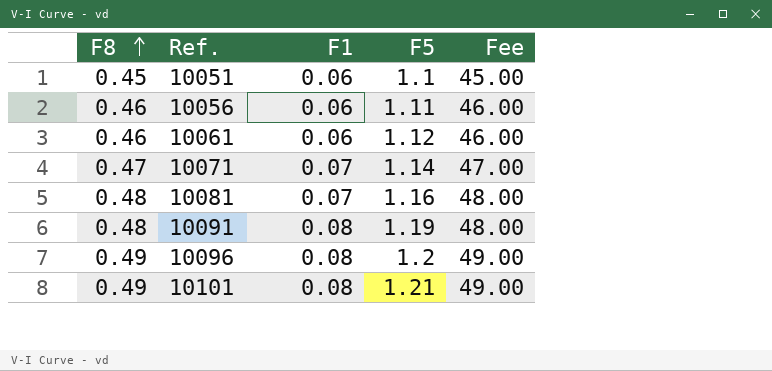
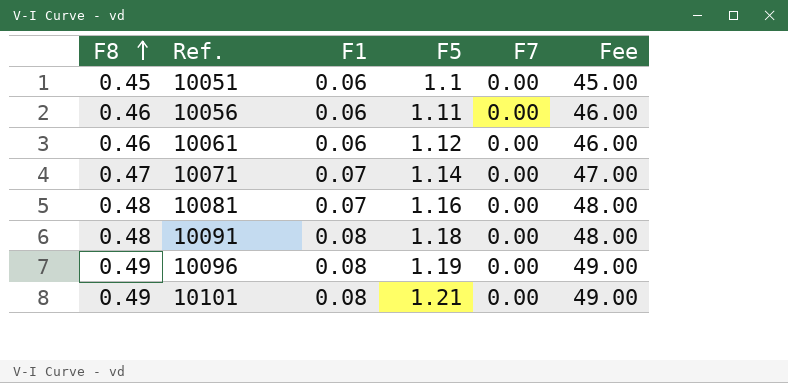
column F7 | position: none -> 5
10091 | F5: 1.19 -> 1.18
10096 | F5: 1.2 -> 1.19

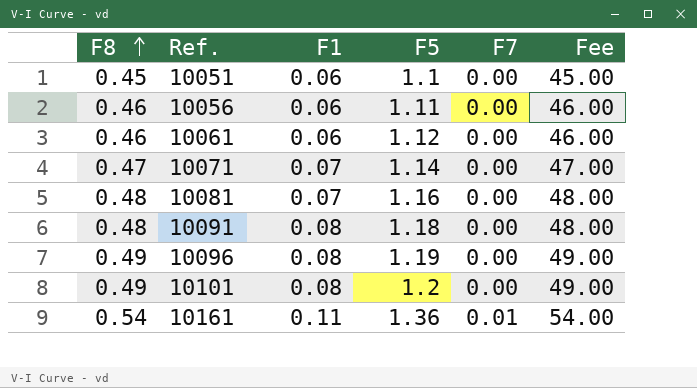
10101 | F5: 1.21 -> 1.2
row 10161: none -> 0.54 | 0.11 | 1.36 | 0.01 | 54.00

